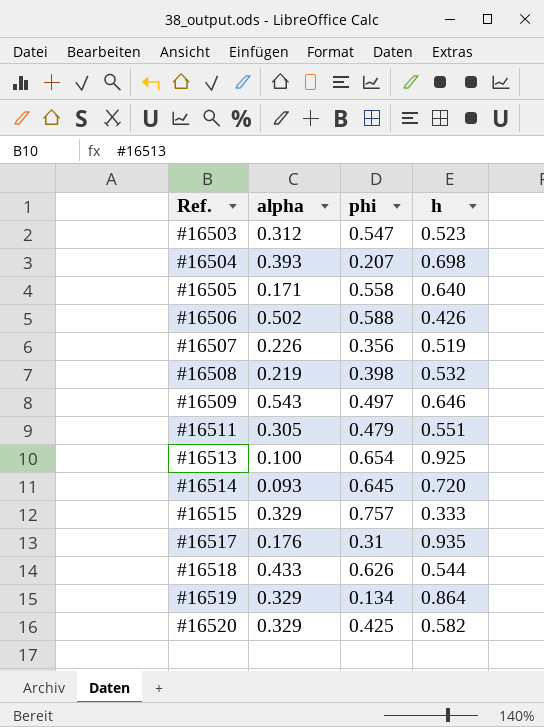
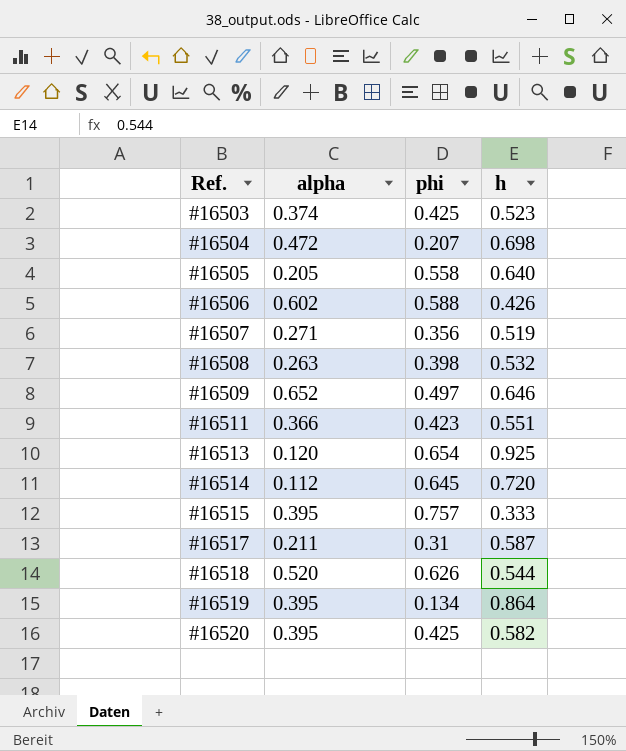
#16503 | alpha: 0.312 -> 0.374
#16503 | phi: 0.547 -> 0.425
#16504 | alpha: 0.393 -> 0.472
#16505 | alpha: 0.171 -> 0.205
#16506 | alpha: 0.502 -> 0.602
#16507 | alpha: 0.226 -> 0.271
#16508 | alpha: 0.219 -> 0.263
#16509 | alpha: 0.543 -> 0.652
#16511 | alpha: 0.305 -> 0.366
#16511 | phi: 0.479 -> 0.423
#16513 | alpha: 0.100 -> 0.120
#16514 | alpha: 0.093 -> 0.112
#16515 | alpha: 0.329 -> 0.395
#16517 | alpha: 0.176 -> 0.211
#16517 | h: 0.935 -> 0.587
#16518 | alpha: 0.433 -> 0.520
#16519 | alpha: 0.329 -> 0.395
#16520 | alpha: 0.329 -> 0.395

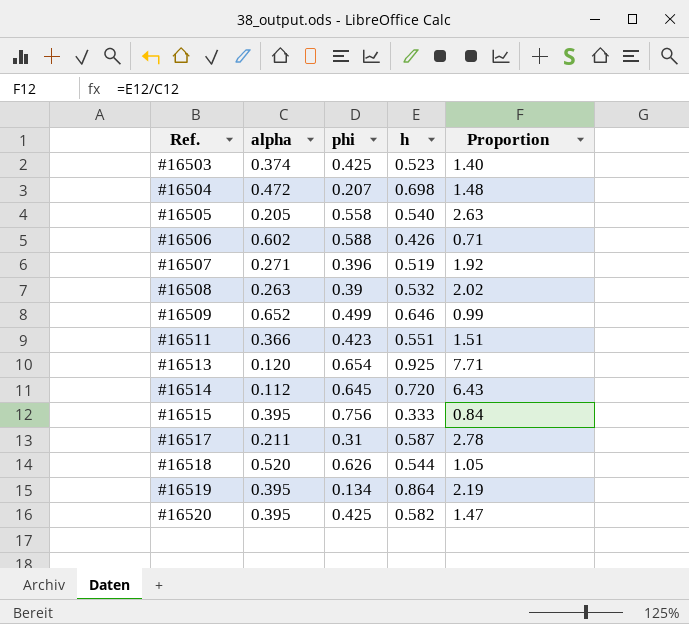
column Proportion | formula: none -> [h] / [alpha]
#16505 | h: 0.640 -> 0.540
#16507 | phi: 0.356 -> 0.396
#16508 | phi: 0.398 -> 0.39
#16509 | phi: 0.497 -> 0.499
#16515 | phi: 0.757 -> 0.756

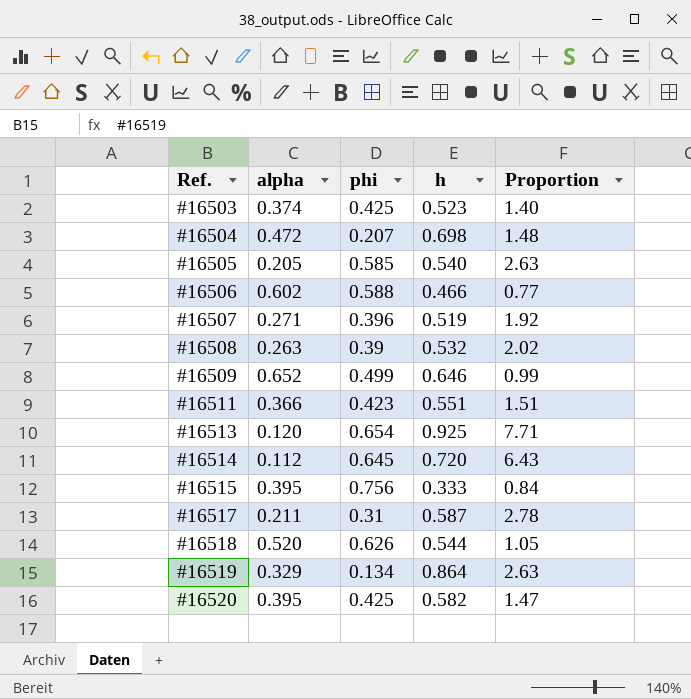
#16505 | phi: 0.558 -> 0.585
#16506 | h: 0.426 -> 0.466
#16506 | Proportion: 0.71 -> 0.77
#16519 | alpha: 0.395 -> 0.329
#16519 | Proportion: 2.19 -> 2.63

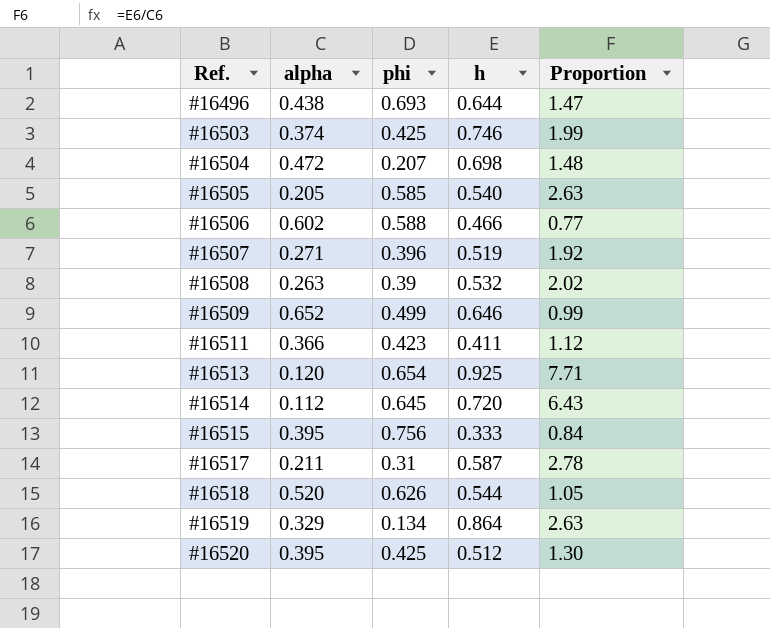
row #16496: none -> 0.438 | 0.693 | 0.644 | 1.47
#16503 | h: 0.523 -> 0.746
#16503 | Proportion: 1.40 -> 1.99
#16511 | h: 0.551 -> 0.411
#16511 | Proportion: 1.51 -> 1.12
#16520 | h: 0.582 -> 0.512
#16520 | Proportion: 1.47 -> 1.30

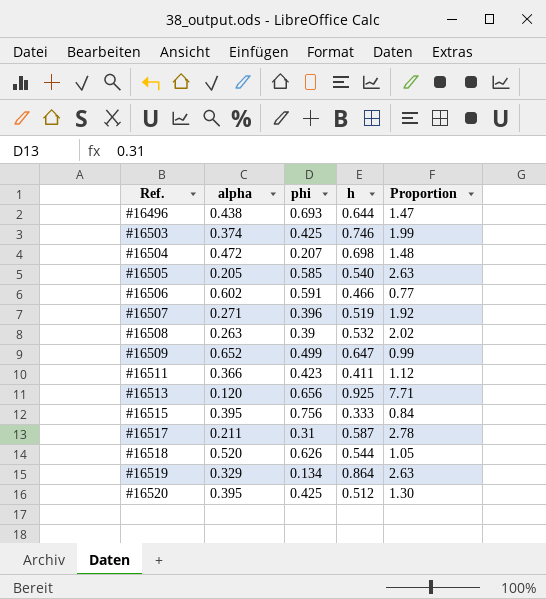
row #16514: 0.112 | 0.645 | 0.720 | 6.43 -> none
#16506 | phi: 0.588 -> 0.591
#16509 | h: 0.646 -> 0.647
#16513 | phi: 0.654 -> 0.656

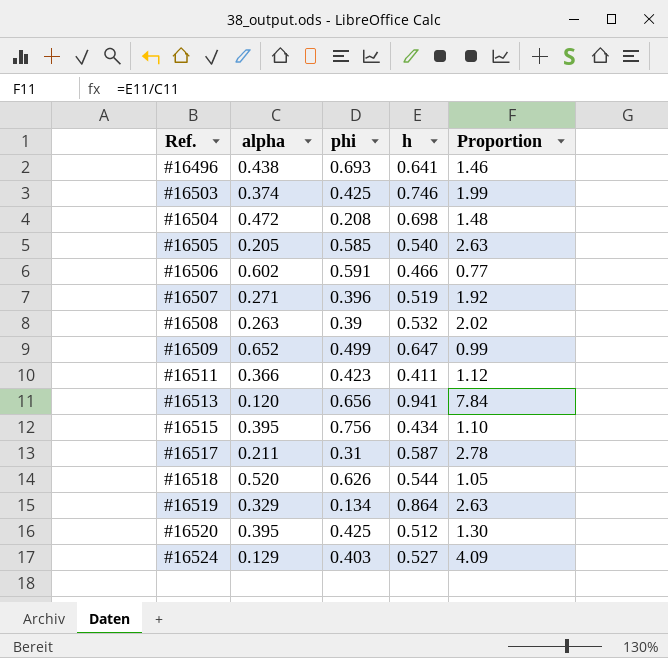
#16496 | h: 0.644 -> 0.641
#16496 | Proportion: 1.47 -> 1.46
#16504 | phi: 0.207 -> 0.208
#16513 | h: 0.925 -> 0.941
#16513 | Proportion: 7.71 -> 7.84
#16515 | h: 0.333 -> 0.434
#16515 | Proportion: 0.84 -> 1.10
row #16524: none -> 0.129 | 0.403 | 0.527 | 4.09

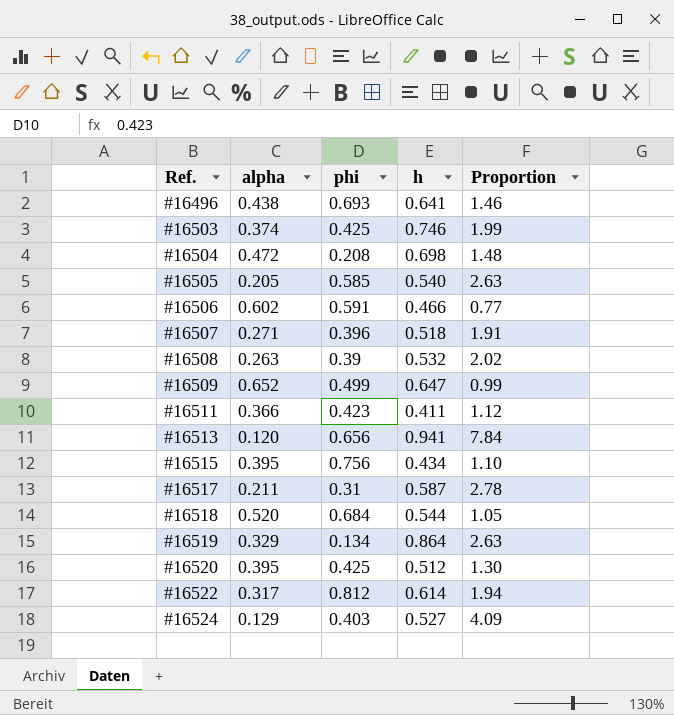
#16507 | h: 0.519 -> 0.518
#16507 | Proportion: 1.92 -> 1.91
#16518 | phi: 0.626 -> 0.684
row #16522: none -> 0.317 | 0.812 | 0.614 | 1.94

